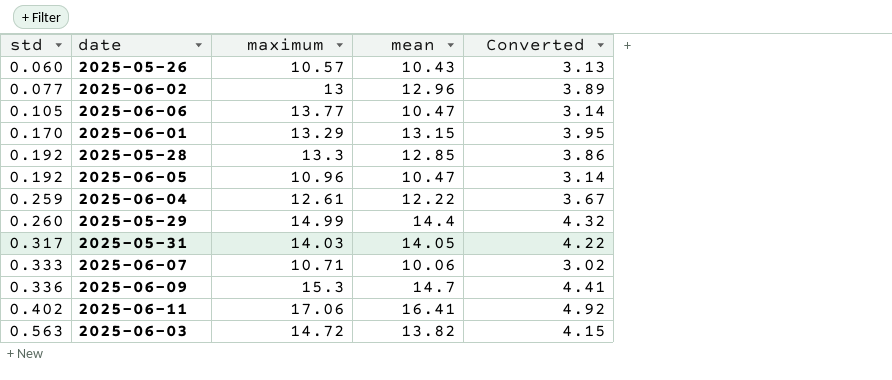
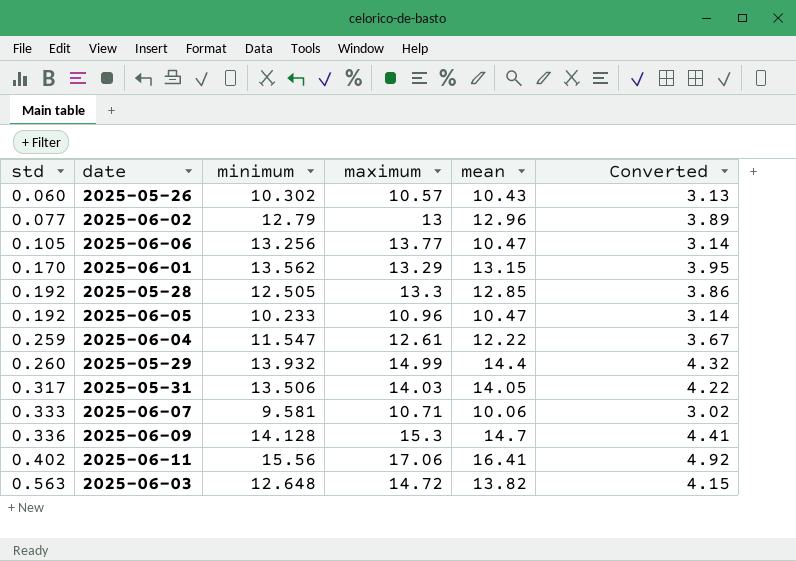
column minimum | position: none -> 3

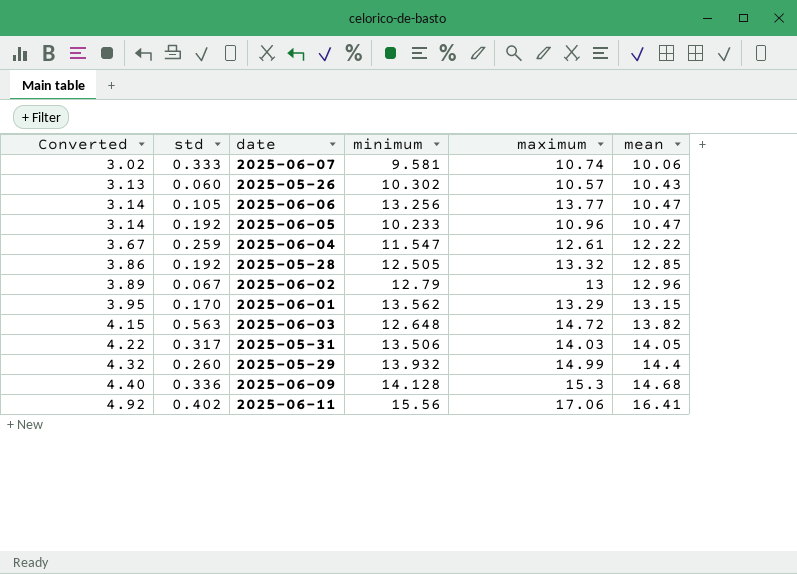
row order: std ascending -> Converted ascending
column Converted | position: 6 -> 1
2025-06-07 | maximum: 10.71 -> 10.74
2025-05-28 | maximum: 13.3 -> 13.32
2025-06-02 | std: 0.077 -> 0.067
2025-06-09 | Converted: 4.41 -> 4.40
2025-06-09 | mean: 14.7 -> 14.68

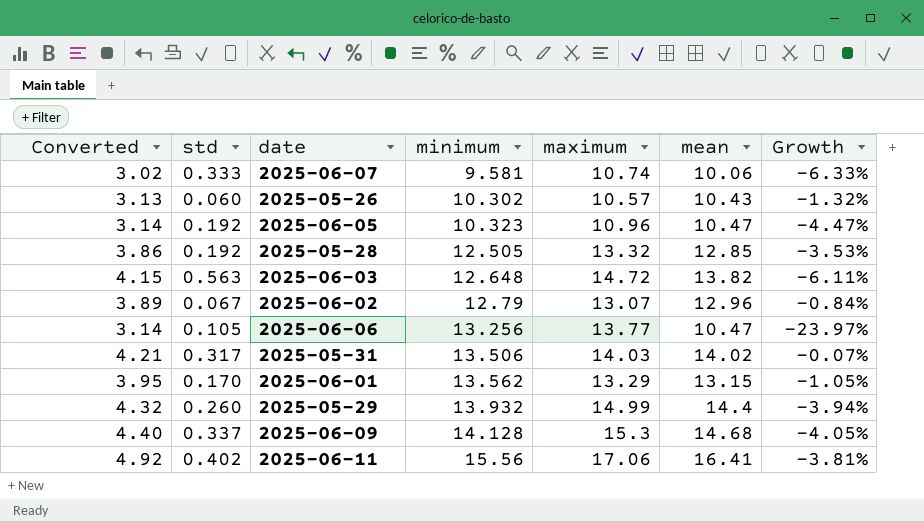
row order: Converted ascending -> minimum ascending
column Growth | formula: none -> ([mean] - [maximum]) / [maximum]
row 2025-06-04: 3.67 | 0.259 | 11.547 | 12.61 | 12.22 -> none
2025-06-05 | minimum: 10.233 -> 10.323
2025-06-02 | maximum: 13 -> 13.07
2025-05-31 | Converted: 4.22 -> 4.21
2025-05-31 | mean: 14.05 -> 14.02
2025-06-09 | std: 0.336 -> 0.337

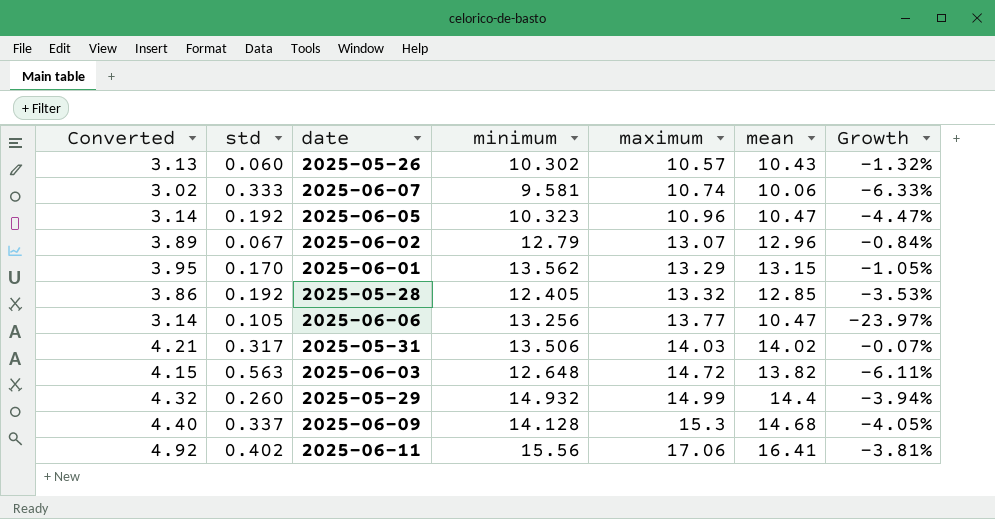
row order: minimum ascending -> maximum ascending
2025-05-28 | minimum: 12.505 -> 12.405
2025-05-29 | minimum: 13.932 -> 14.932

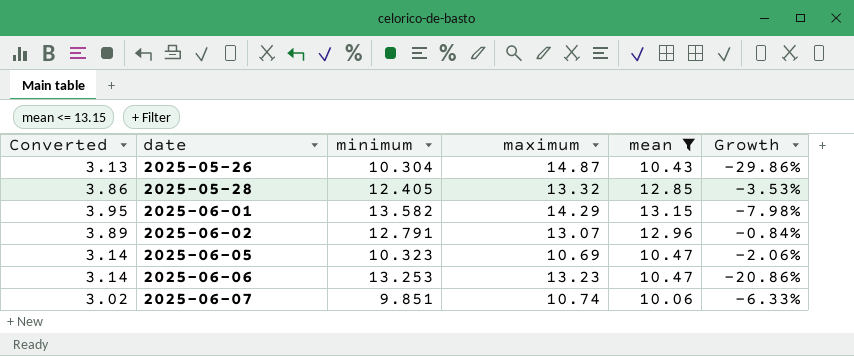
filter: none -> mean <= 13.15
row order: maximum ascending -> date ascending
column std | position: 2 -> none
2025-05-26 | minimum: 10.302 -> 10.304
2025-05-26 | maximum: 10.57 -> 14.87
2025-05-26 | Growth: -1.32% -> -29.86%
2025-06-01 | minimum: 13.562 -> 13.582
2025-06-01 | maximum: 13.29 -> 14.29
2025-06-01 | Growth: -1.05% -> -7.98%
2025-06-02 | minimum: 12.79 -> 12.791
2025-06-05 | maximum: 10.96 -> 10.69
2025-06-05 | Growth: -4.47% -> -2.06%
2025-06-06 | minimum: 13.256 -> 13.253
2025-06-06 | maximum: 13.77 -> 13.23
2025-06-06 | Growth: -23.97% -> -20.86%
2025-06-07 | minimum: 9.581 -> 9.851

